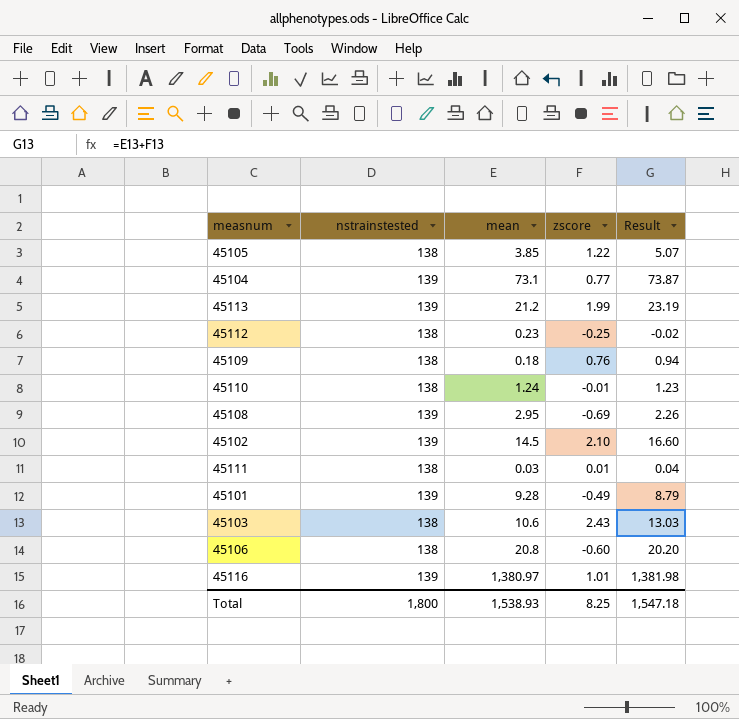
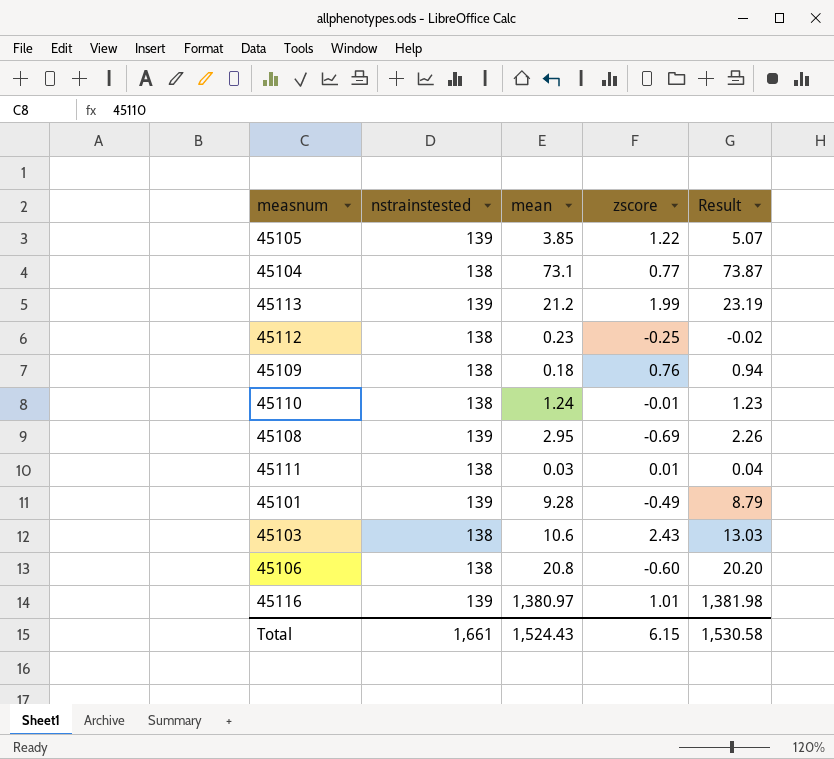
row 45102: 139 | 14.5 | 2.10 | 16.60 -> none
45105 | nstrainstested: 138 -> 139
45104 | nstrainstested: 139 -> 138
Total | nstrainstested: 1,800 -> 1,661
Total | mean: 1,538.93 -> 1,524.43
Total | zscore: 8.25 -> 6.15
Total | Result: 1,547.18 -> 1,530.58

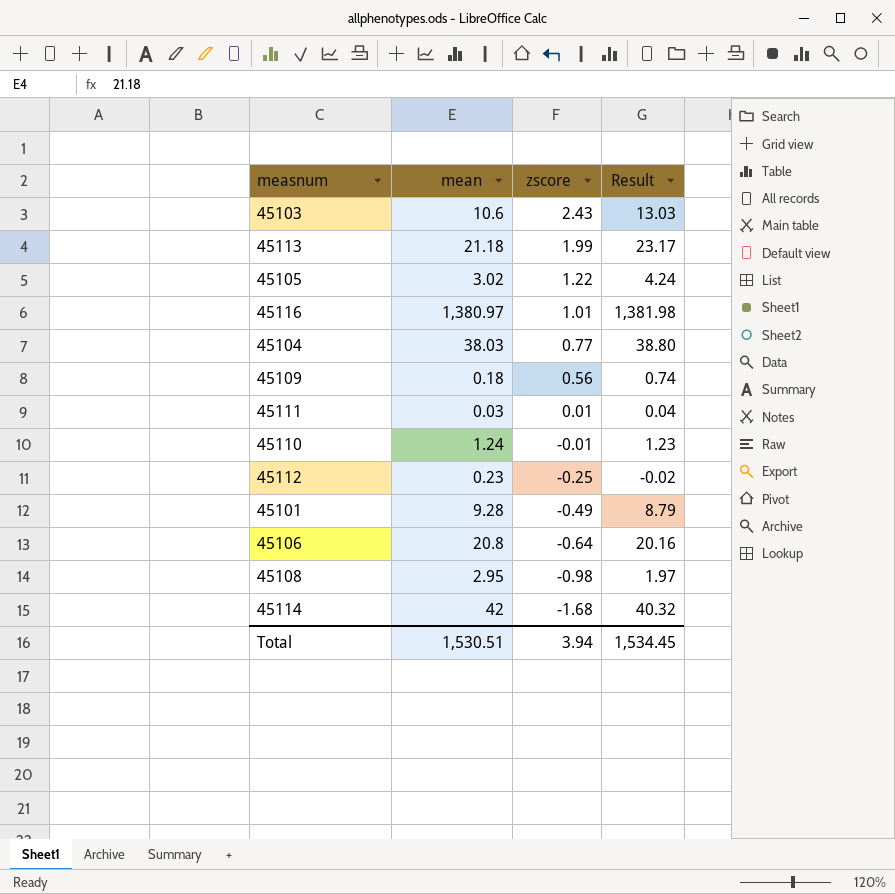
row order: none -> zscore descending
column nstrainstested | position: 2 -> none
45113 | mean: 21.2 -> 21.18
45113 | Result: 23.19 -> 23.17
45105 | mean: 3.85 -> 3.02
45105 | Result: 5.07 -> 4.24
45104 | mean: 73.1 -> 38.03
45104 | Result: 73.87 -> 38.80
45109 | zscore: 0.76 -> 0.56
45109 | Result: 0.94 -> 0.74
45106 | zscore: -0.60 -> -0.64
45106 | Result: 20.20 -> 20.16
45108 | zscore: -0.69 -> -0.98
45108 | Result: 2.26 -> 1.97
row 45114: none -> 42 | -1.68 | 40.32
Total | mean: 1,524.43 -> 1,530.51
Total | zscore: 6.15 -> 3.94
Total | Result: 1,530.58 -> 1,534.45

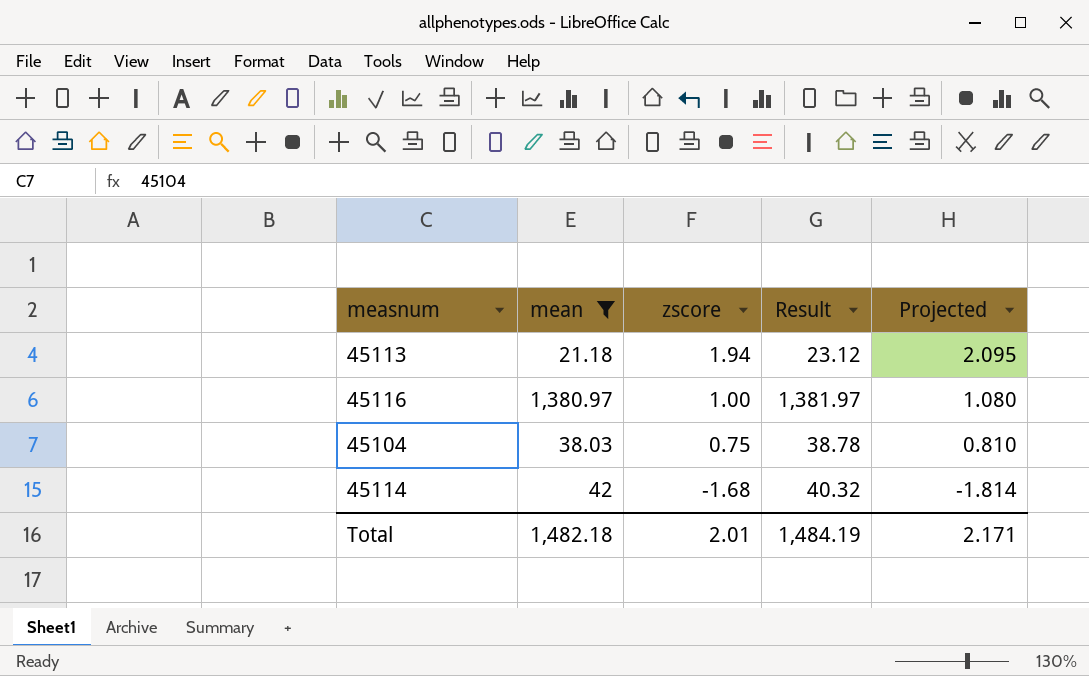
filter: none -> mean >= 21.18
column Projected | formula: none -> [zscore] * 1.08
45113 | zscore: 1.99 -> 1.94
45113 | Result: 23.17 -> 23.12
45116 | zscore: 1.01 -> 1.00
45116 | Result: 1,381.98 -> 1,381.97
45104 | zscore: 0.77 -> 0.75
45104 | Result: 38.80 -> 38.78
Total | mean: 1,530.51 -> 1,482.18
Total | zscore: 3.94 -> 2.01
Total | Result: 1,534.45 -> 1,484.19

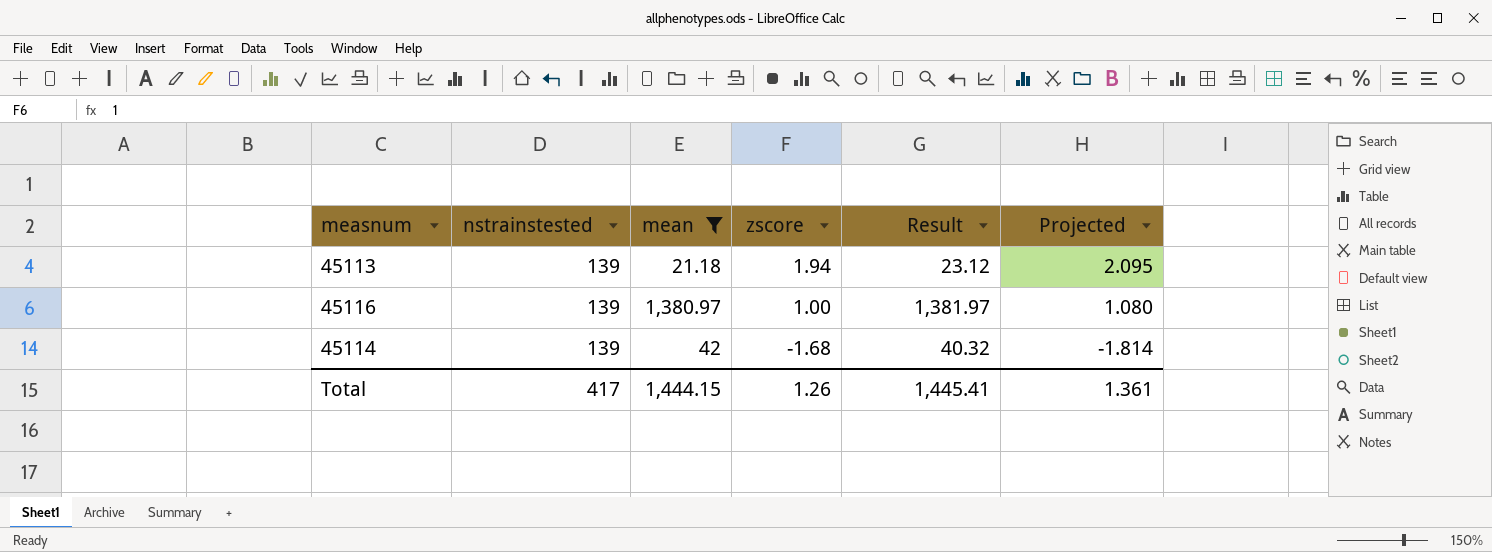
column nstrainstested | position: none -> 2
row 45104: 38.03 | 0.75 | 38.78 | 0.810 -> none
Total | mean: 1,482.18 -> 1,444.15
Total | zscore: 2.01 -> 1.26
Total | Result: 1,484.19 -> 1,445.41
Total | Projected: 2.171 -> 1.361

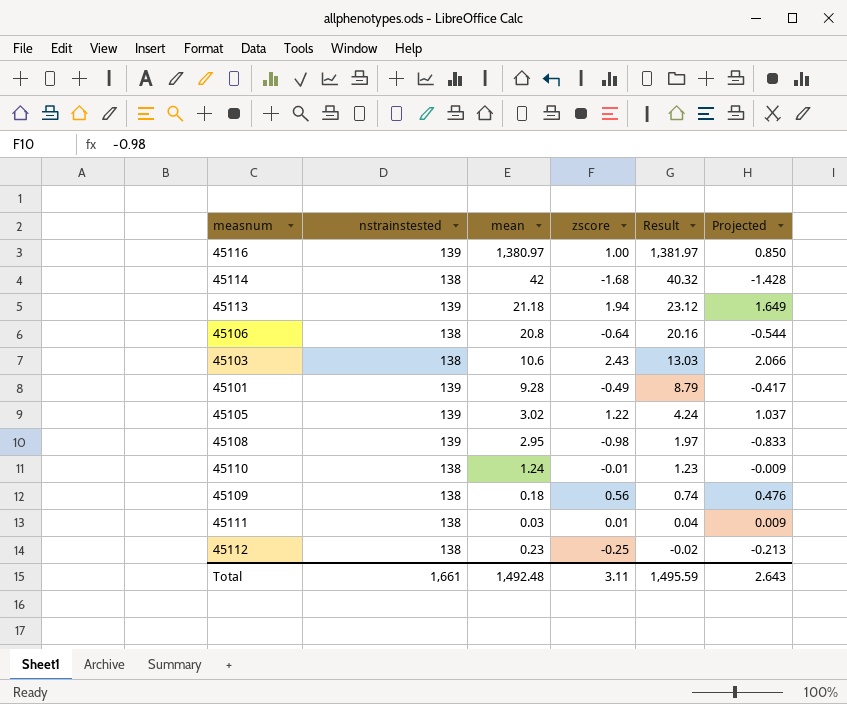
filter: mean >= 21.18 -> none
row order: zscore descending -> Result descending
column Projected | formula: [zscore] * 1.08 -> [zscore] * 0.85
45114 | nstrainstested: 139 -> 138
Total | nstrainstested: 417 -> 1,661
Total | mean: 1,444.15 -> 1,492.48
Total | zscore: 1.26 -> 3.11
Total | Result: 1,445.41 -> 1,495.59
Total | Projected: 1.361 -> 2.643

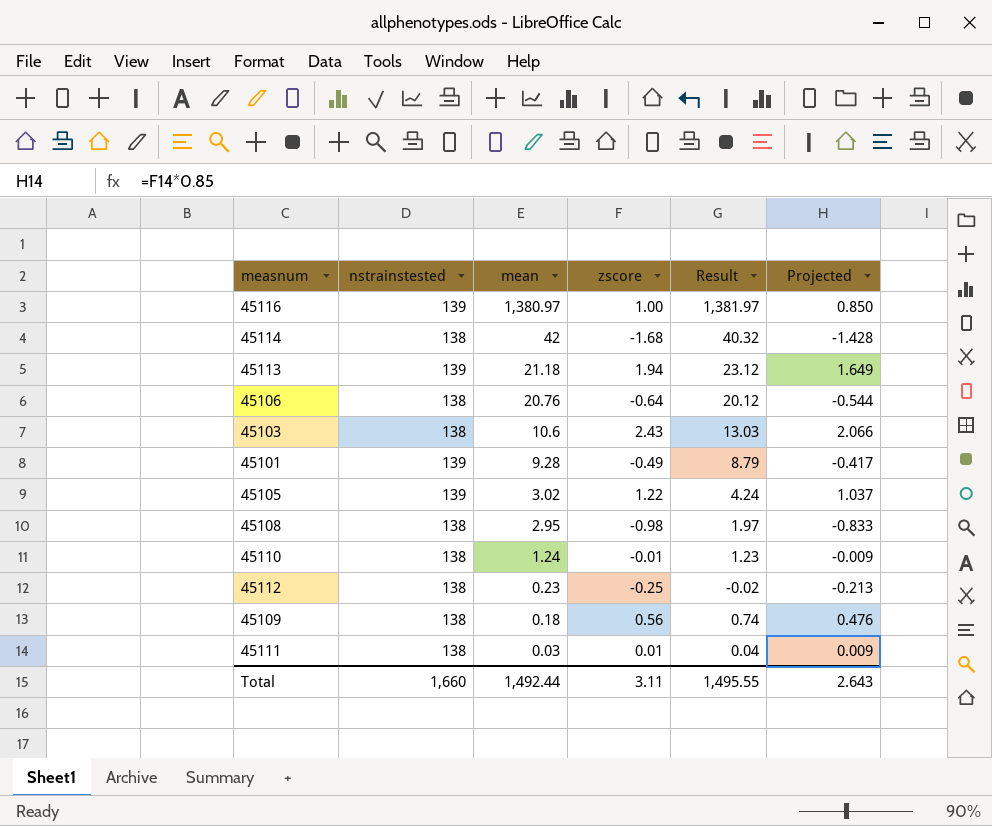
row order: Result descending -> mean descending
45106 | mean: 20.8 -> 20.76
45106 | Result: 20.16 -> 20.12
45108 | nstrainstested: 139 -> 138
Total | nstrainstested: 1,661 -> 1,660
Total | mean: 1,492.48 -> 1,492.44
Total | Result: 1,495.59 -> 1,495.55

